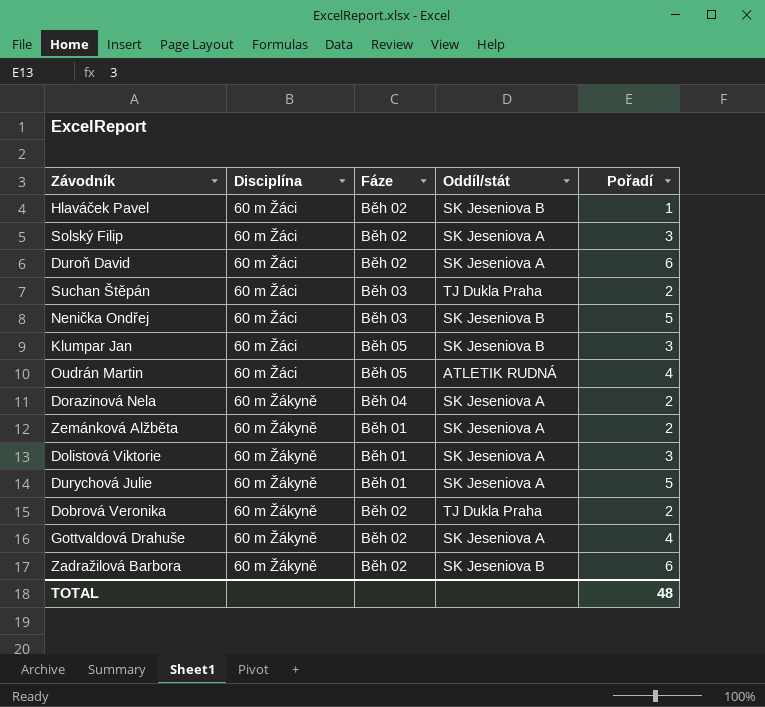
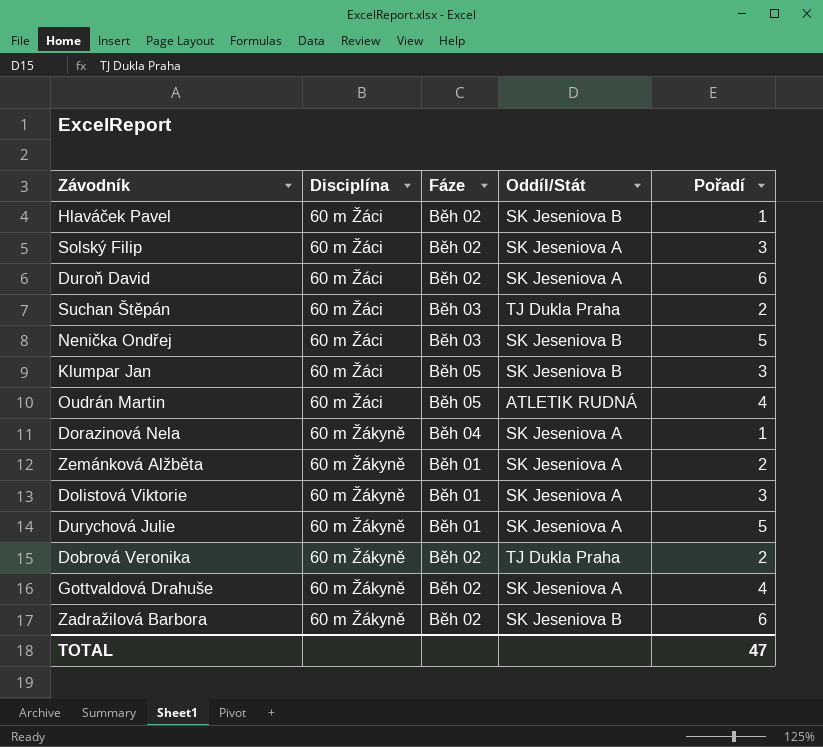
column name: Oddíl/stát -> Oddíl/Stát
Dorazinová Nela | Pořadí: 2 -> 1
TOTAL | Pořadí: 48 -> 47

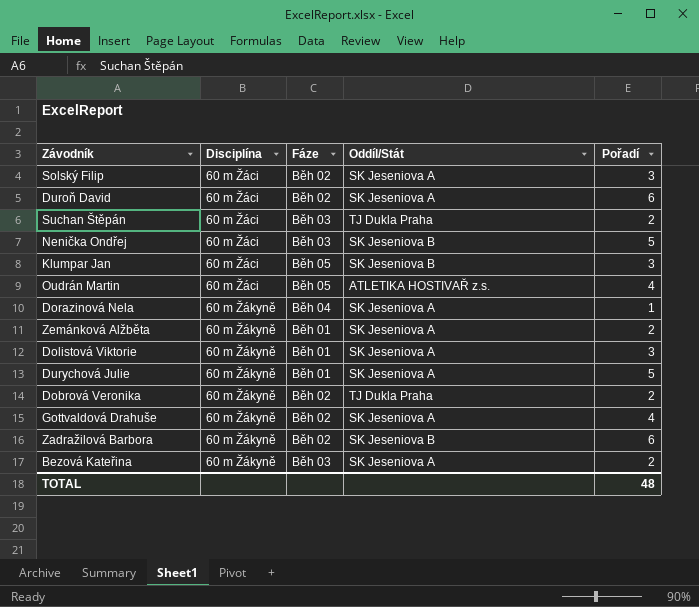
row Hlaváček Pavel: 60 m Žáci | Běh 02 | SK Jeseniova B | 1 -> none
Oudrán Martin | Oddíl/Stát: ATLETIK RUDNÁ -> ATLETIKA HOSTIVAŘ z.s.
row Bezová Kateřina: none -> 60 m Žákyně | Běh 03 | SK Jeseniova A | 2
TOTAL | Pořadí: 47 -> 48

